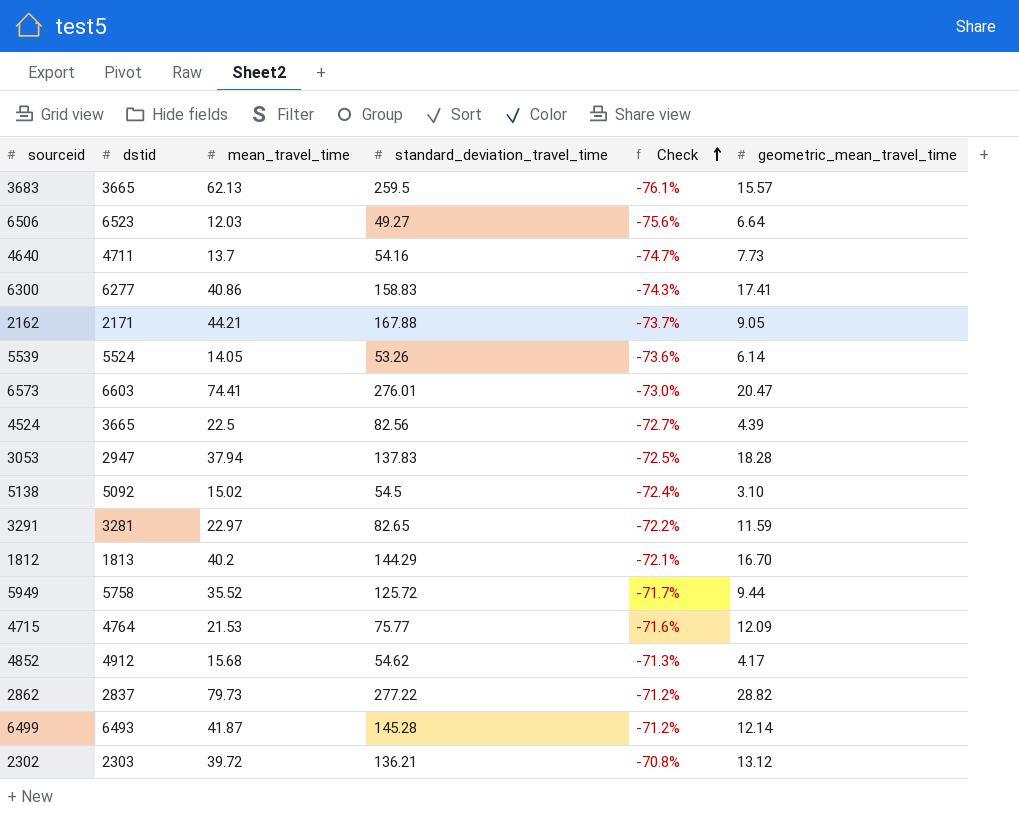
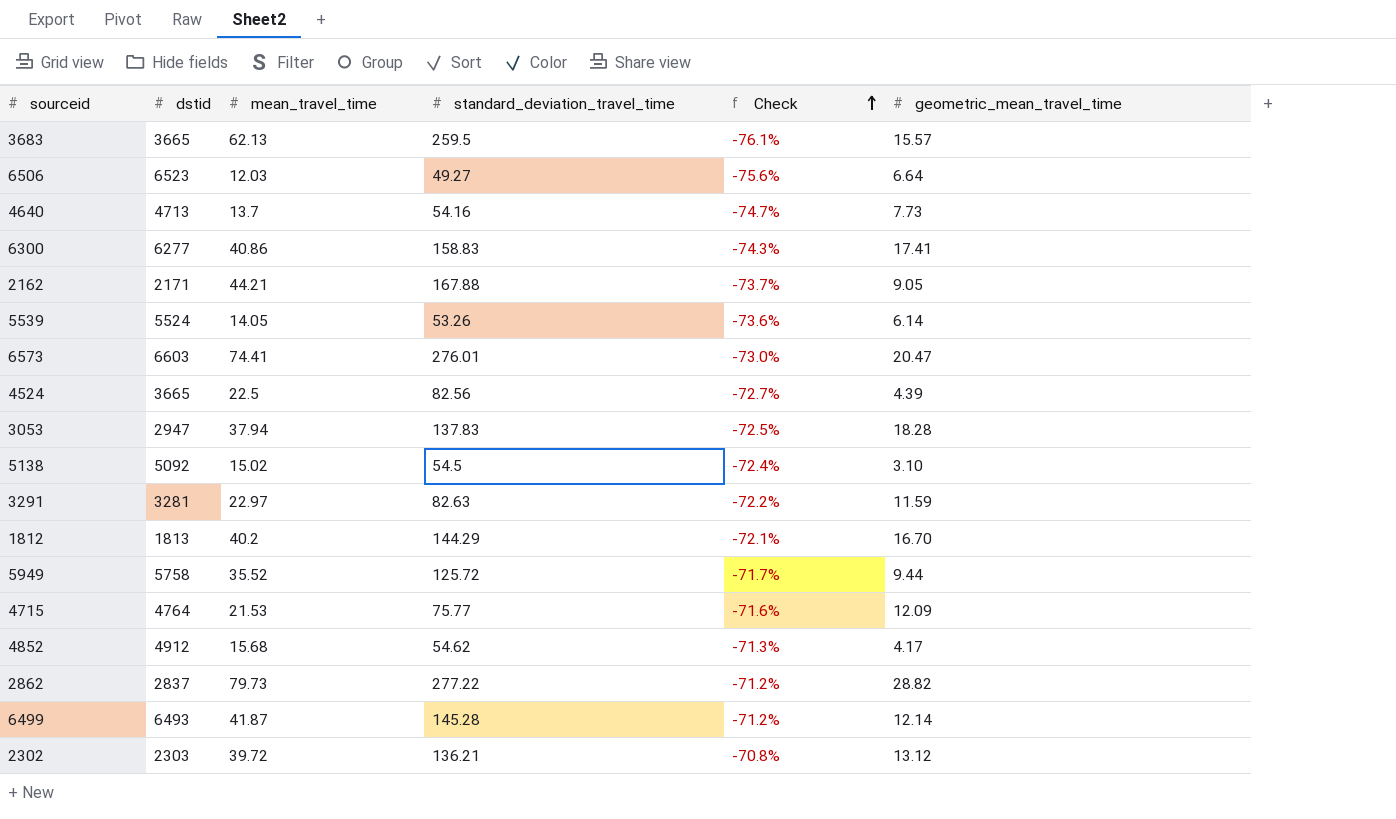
4640 | dstid: 4711 -> 4713
3291 | standard_deviation_travel_time: 82.65 -> 82.63

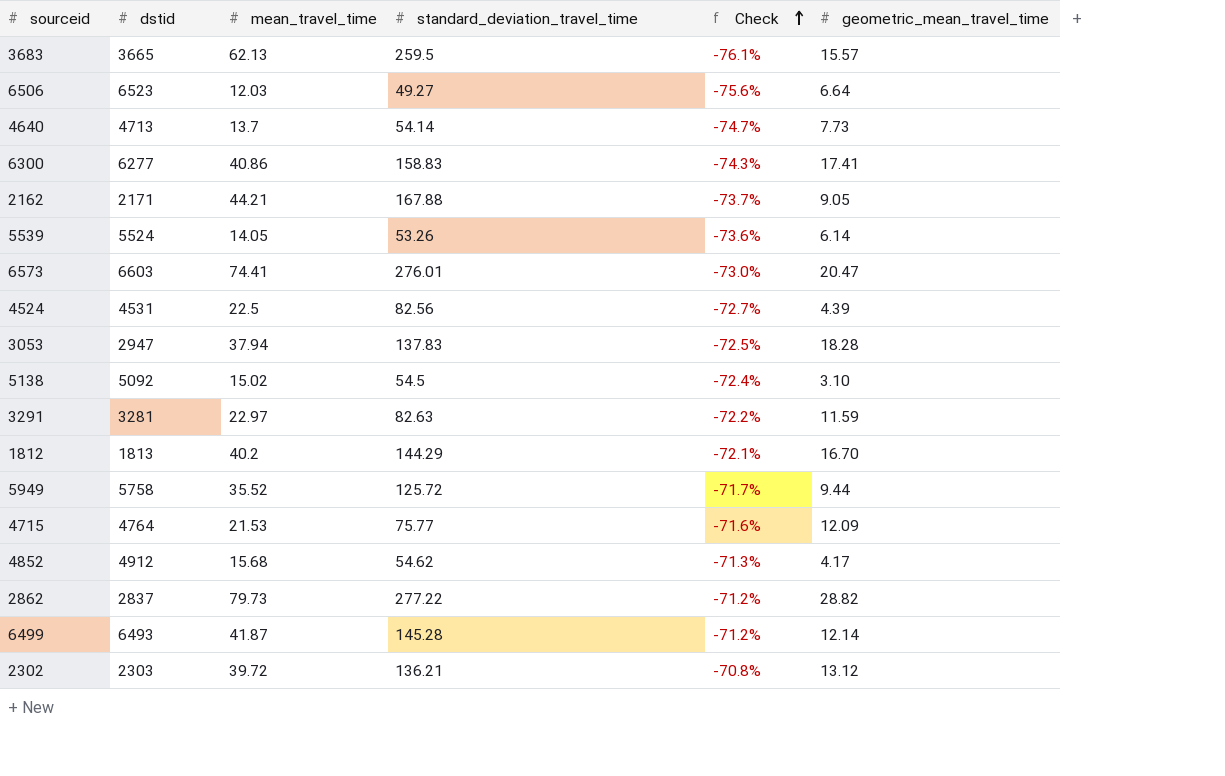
4640 | standard_deviation_travel_time: 54.16 -> 54.14
4524 | dstid: 3665 -> 4531

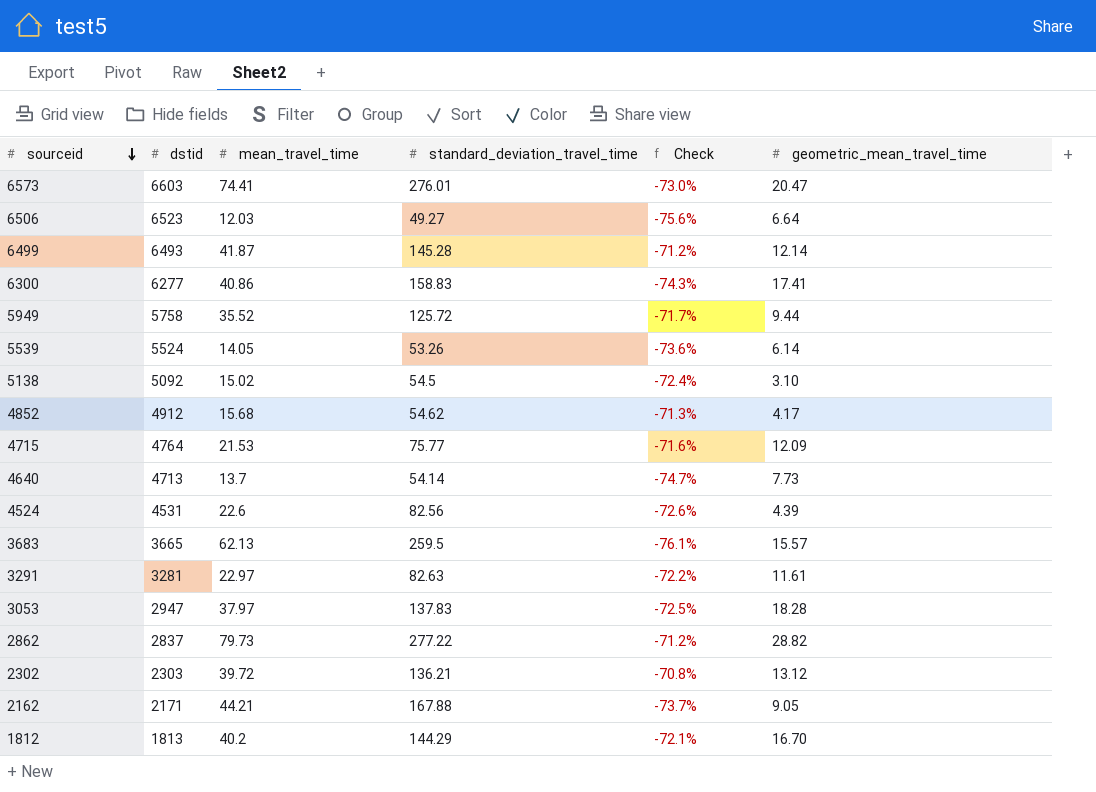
row order: Check ascending -> sourceid descending
4524 | mean_travel_time: 22.5 -> 22.6
4524 | Check: -72.7% -> -72.6%
3291 | geometric_mean_travel_time: 11.59 -> 11.61
3053 | mean_travel_time: 37.94 -> 37.97

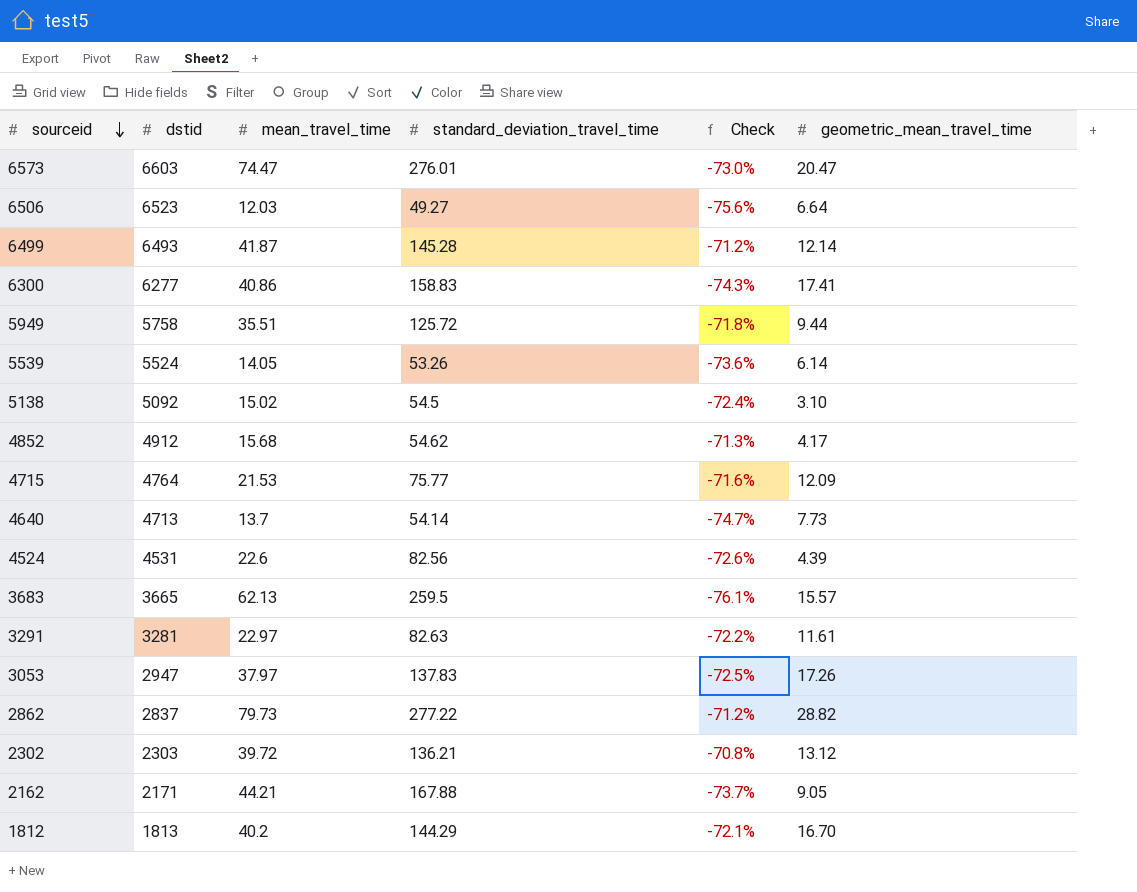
6573 | mean_travel_time: 74.41 -> 74.47
5949 | mean_travel_time: 35.52 -> 35.51
5949 | Check: -71.7% -> -71.8%
3053 | geometric_mean_travel_time: 18.28 -> 17.26

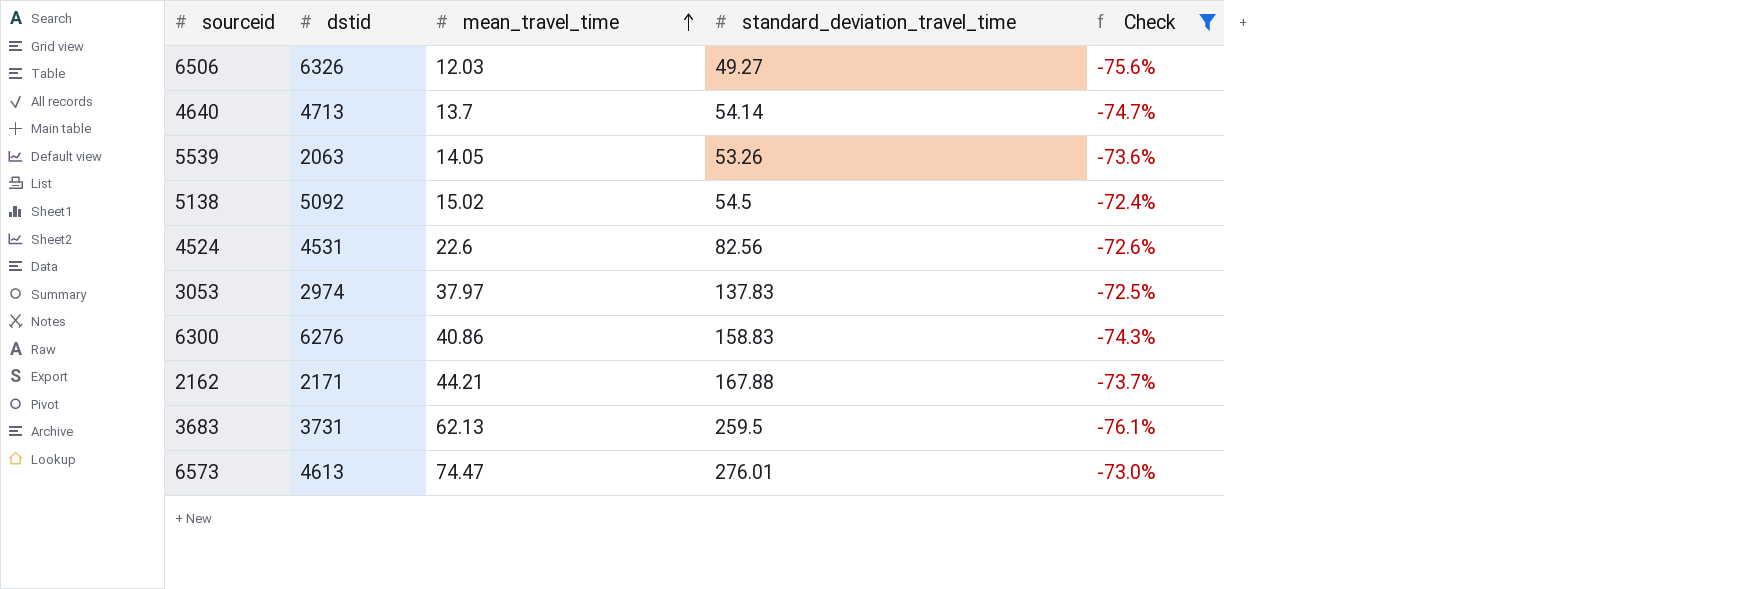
filter: none -> Check <= -72.4%
row order: sourceid descending -> mean_travel_time ascending
column geometric_mean_travel_time | position: 6 -> none
6506 | dstid: 6523 -> 6326
5539 | dstid: 5524 -> 2063
3053 | dstid: 2947 -> 2974
6300 | dstid: 6277 -> 6276
3683 | dstid: 3665 -> 3731
6573 | dstid: 6603 -> 4613

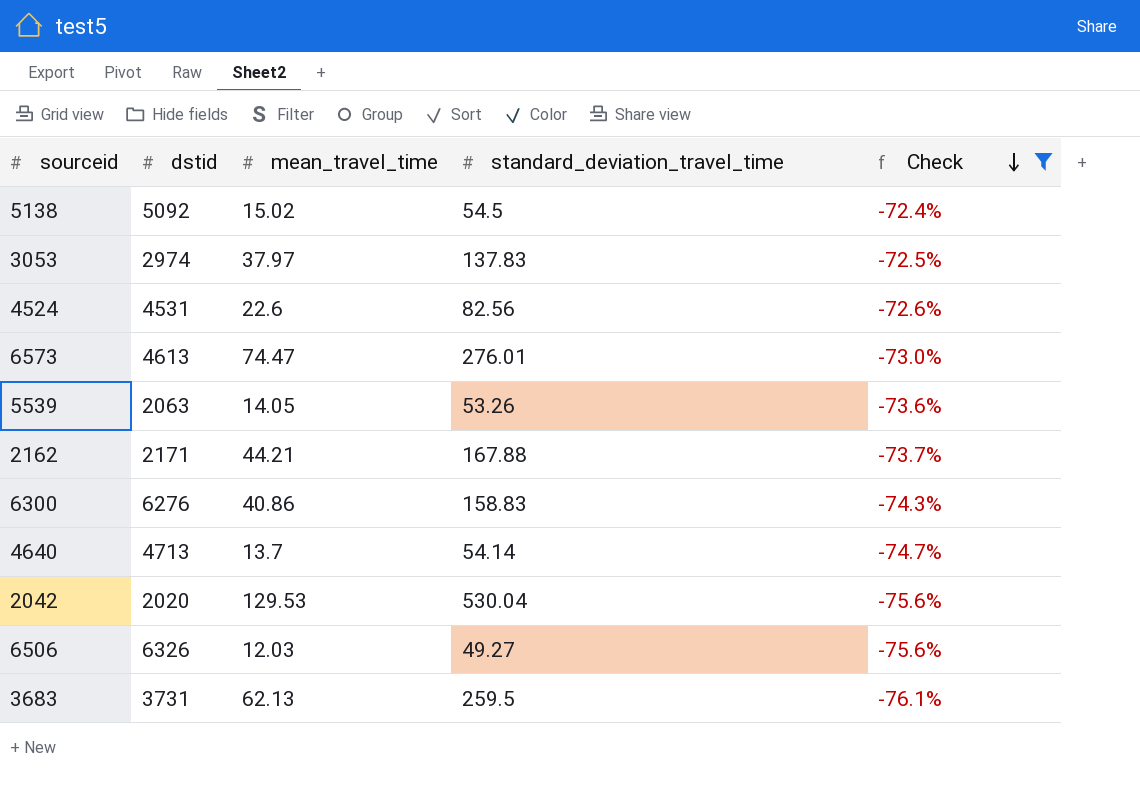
row order: mean_travel_time ascending -> Check descending
row 2042: none -> 2020 | 129.53 | 530.04 | -75.6%

